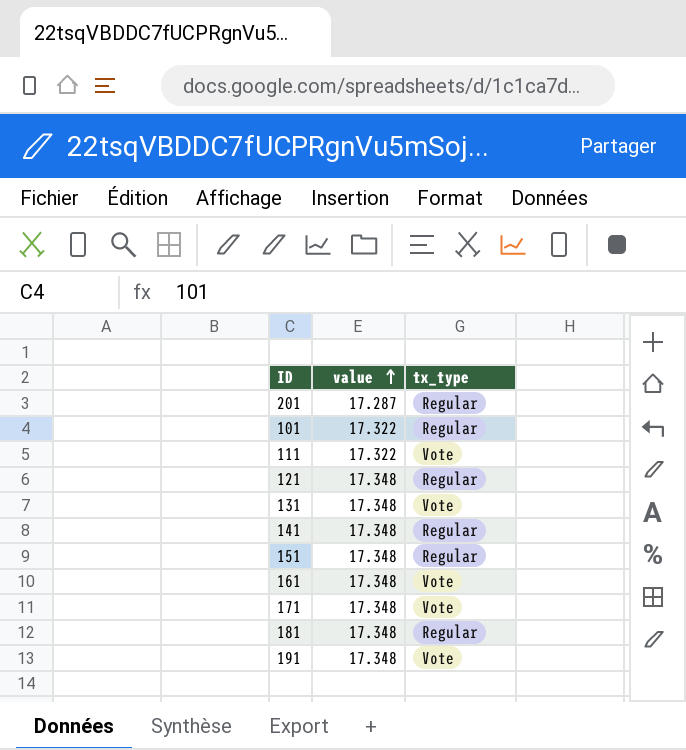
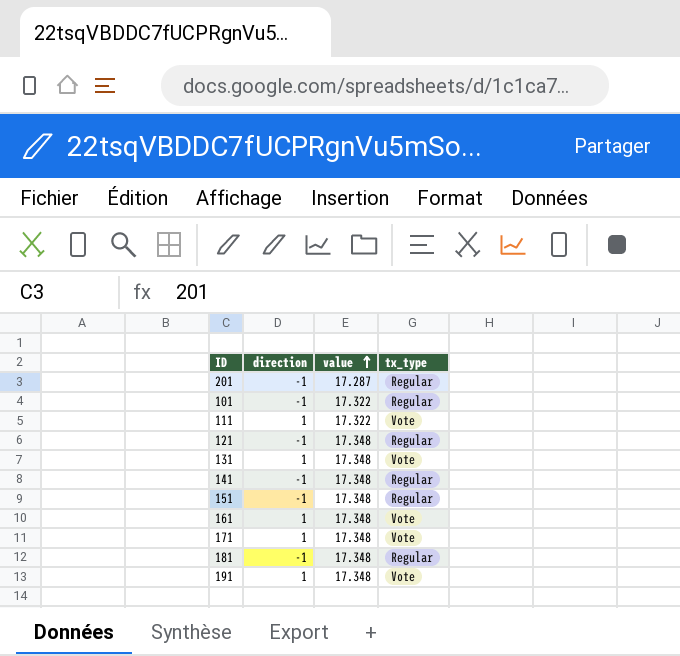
column direction | position: none -> 2

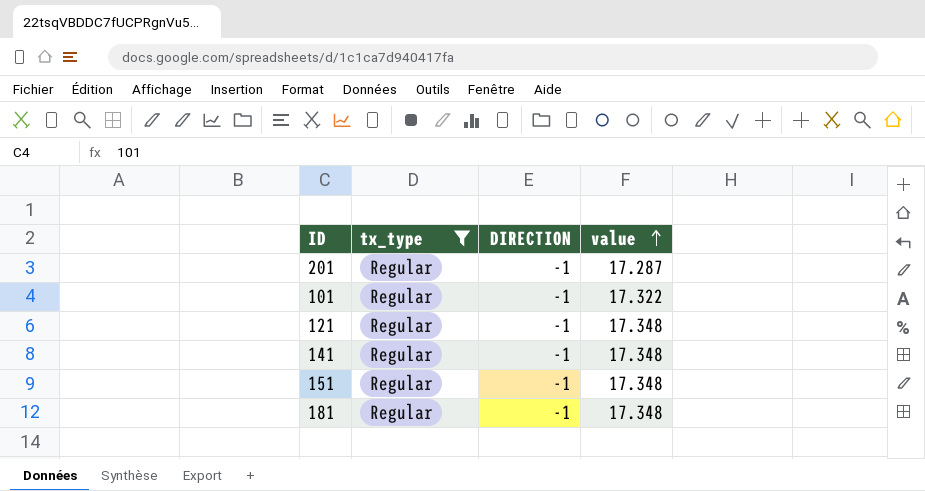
filter: none -> tx_type = Regular
column tx_type | position: 4 -> 2
column name: direction -> DIRECTION

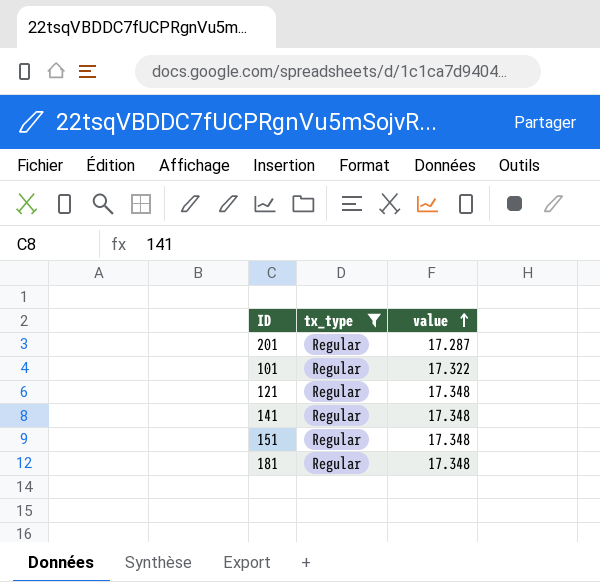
column DIRECTION | position: 3 -> none

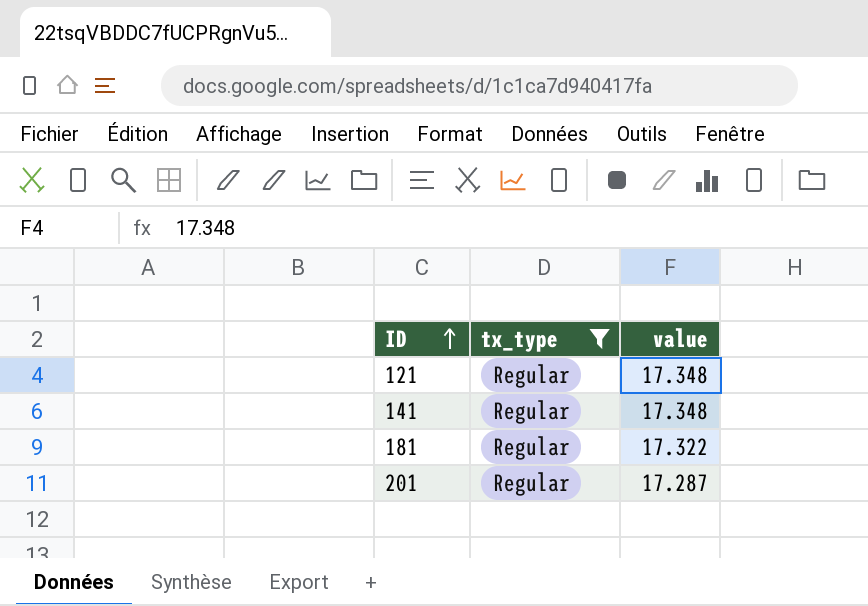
row order: value ascending -> ID ascending
row 101: Regular | 17.322 -> none
row 151: Regular | 17.348 -> none
181 | value: 17.348 -> 17.322

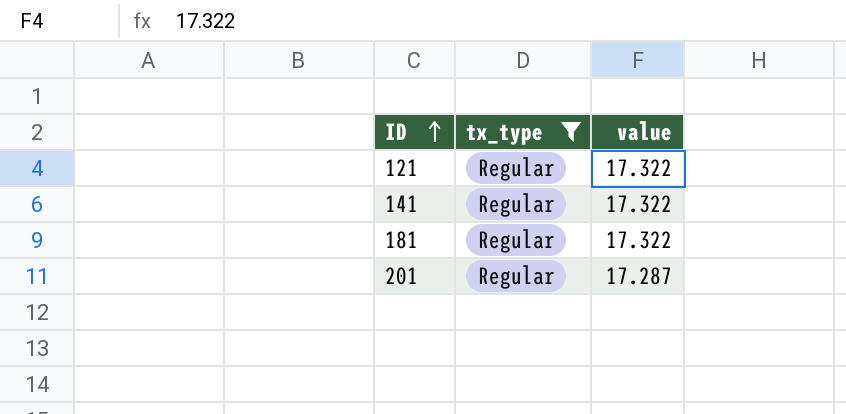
121 | value: 17.348 -> 17.322
141 | value: 17.348 -> 17.322

